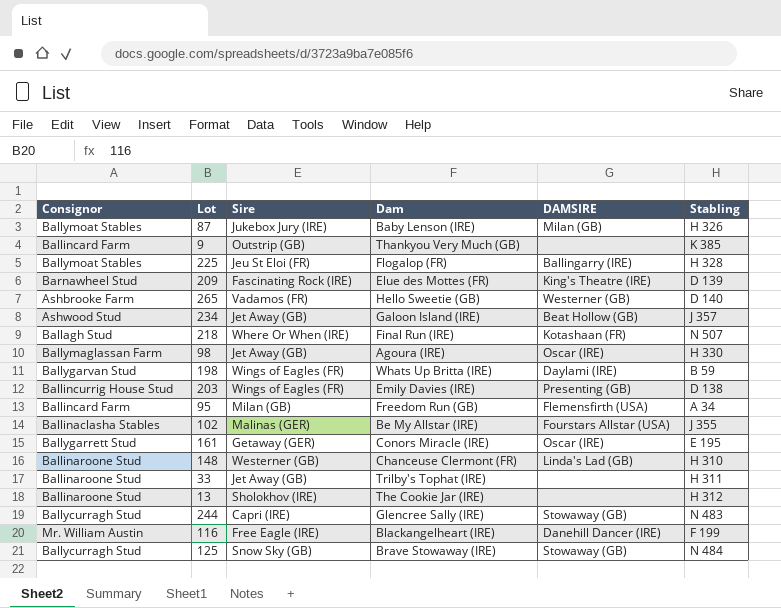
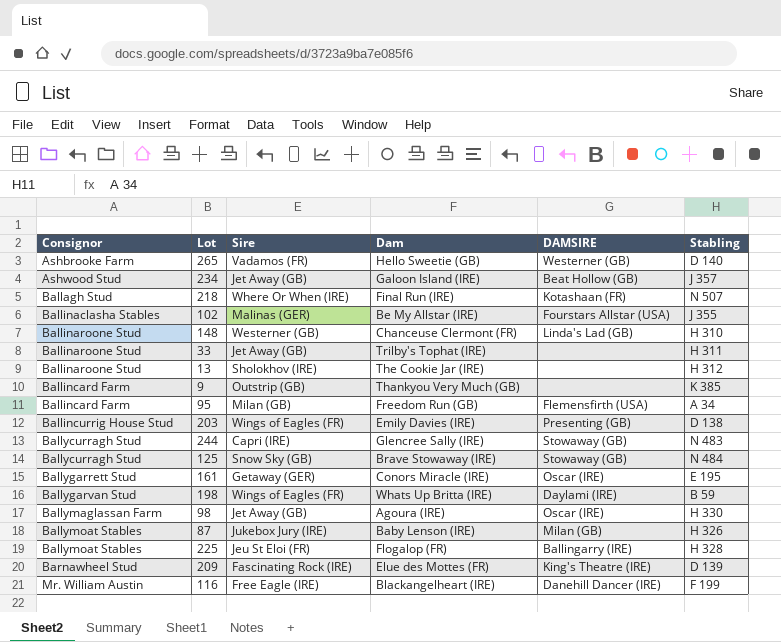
row order: none -> Consignor ascending

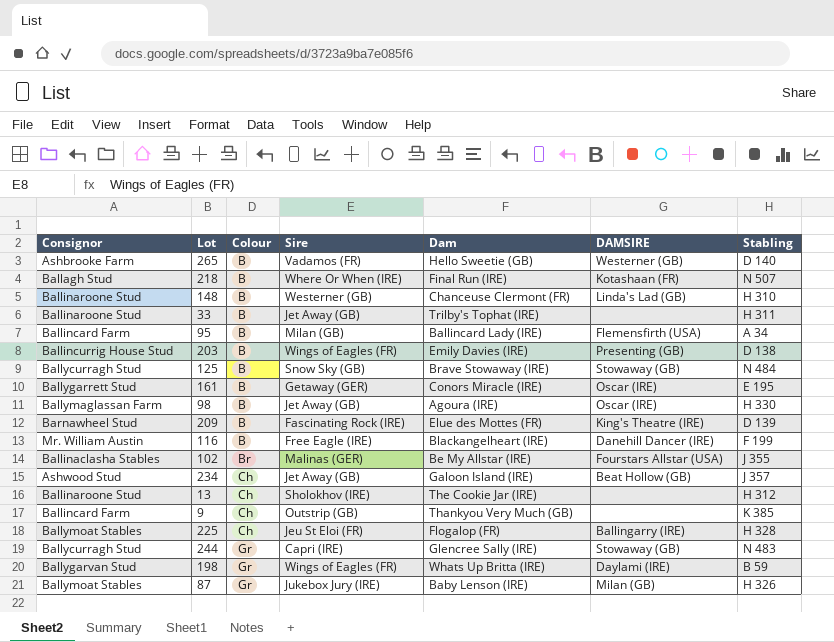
row order: Consignor ascending -> Colour ascending
column Colour | position: none -> 3
95 | Dam: Freedom Run (GB) -> Ballincard Lady (IRE)

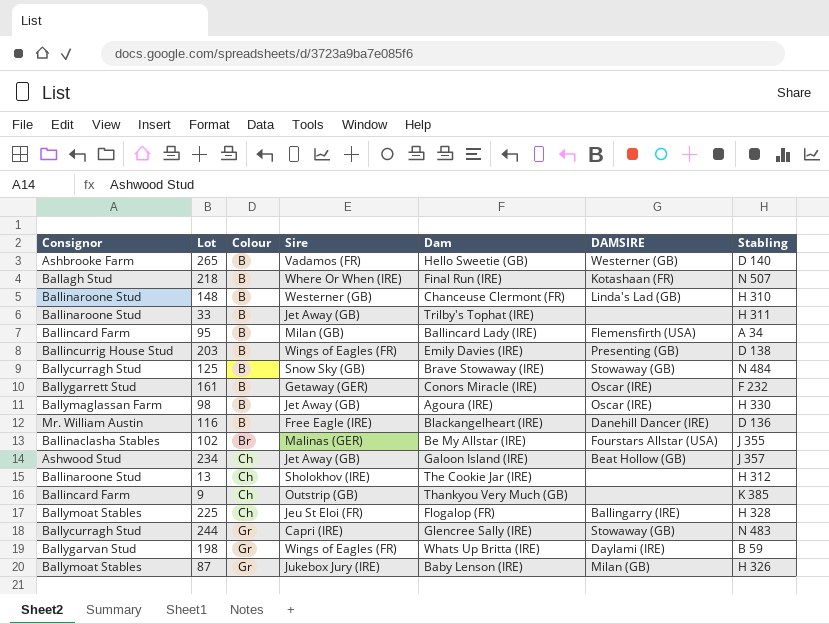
row 209: Barnawheel Stud | B | Fascinating Rock (IRE) | Elue des Mottes (FR) | King's Theatre (IRE) | D 139 -> none
161 | Stabling: E 195 -> F 232
116 | Stabling: F 199 -> D 136

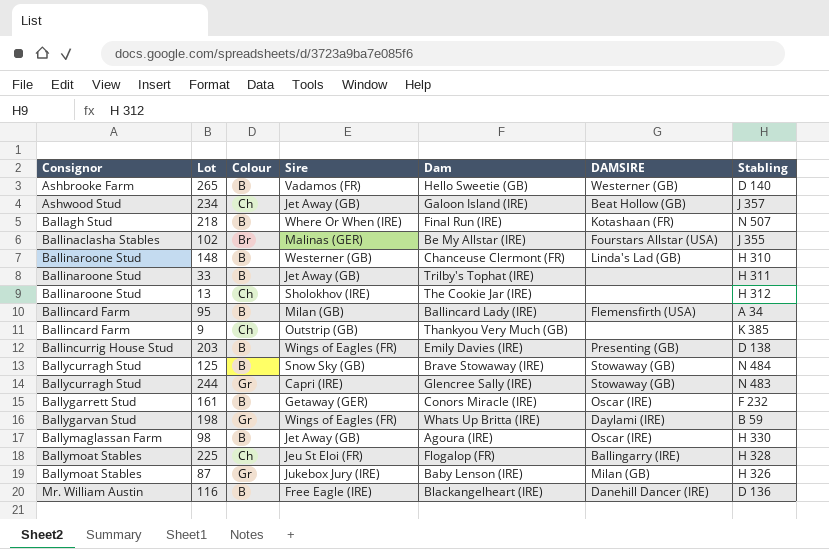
row order: Colour ascending -> Consignor ascending

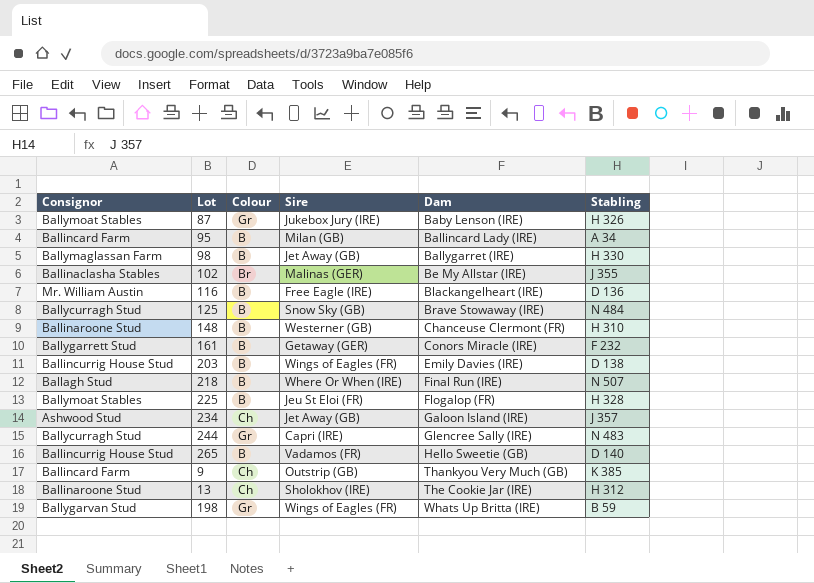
row order: Consignor ascending -> Dam ascending
column DAMSIRE | position: 6 -> none
row 33: Ballinaroone Stud | B | Jet Away (GB) | Trilby's Tophat (IRE) | none | H 311 -> none
98 | Dam: Agoura (IRE) -> Ballygarret (IRE)
225 | Colour: Ch -> B
265 | Consignor: Ashbrooke Farm -> Ballincurrig House Stud

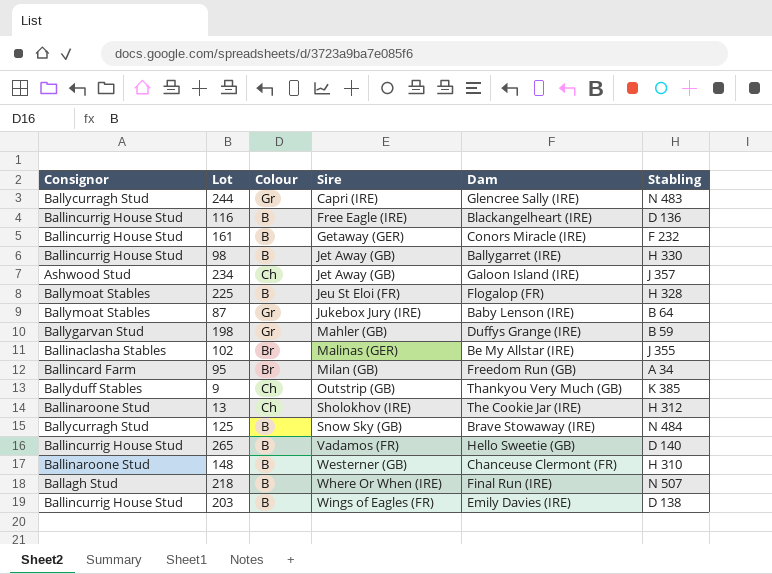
row order: Dam ascending -> Sire ascending
116 | Consignor: Mr. William Austin -> Ballincurrig House Stud
161 | Consignor: Ballygarrett Stud -> Ballincurrig House Stud
98 | Consignor: Ballymaglassan Farm -> Ballincurrig House Stud
87 | Stabling: H 326 -> B 64
198 | Sire: Wings of Eagles (FR) -> Mahler (GB)
198 | Dam: Whats Up Britta (IRE) -> Duffys Grange (IRE)
95 | Colour: B -> Br
95 | Dam: Ballincard Lady (IRE) -> Freedom Run (GB)
9 | Consignor: Ballincard Farm -> Ballyduff Stables

